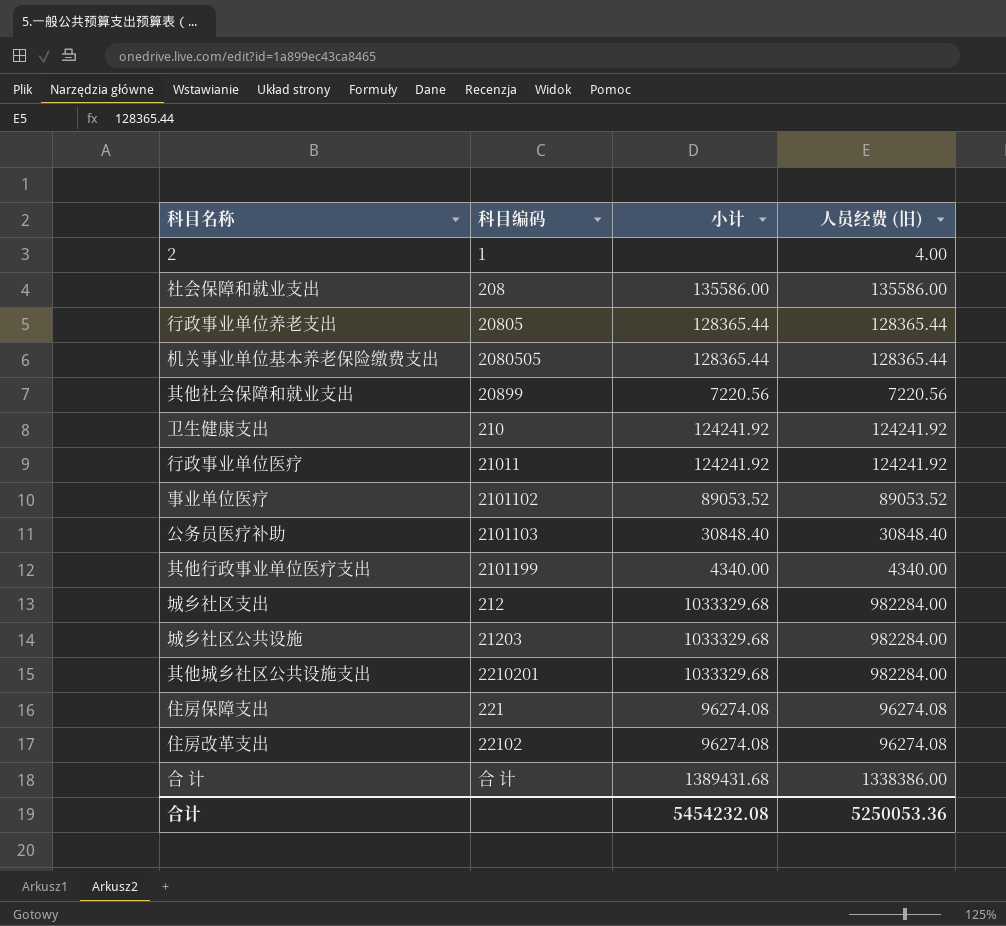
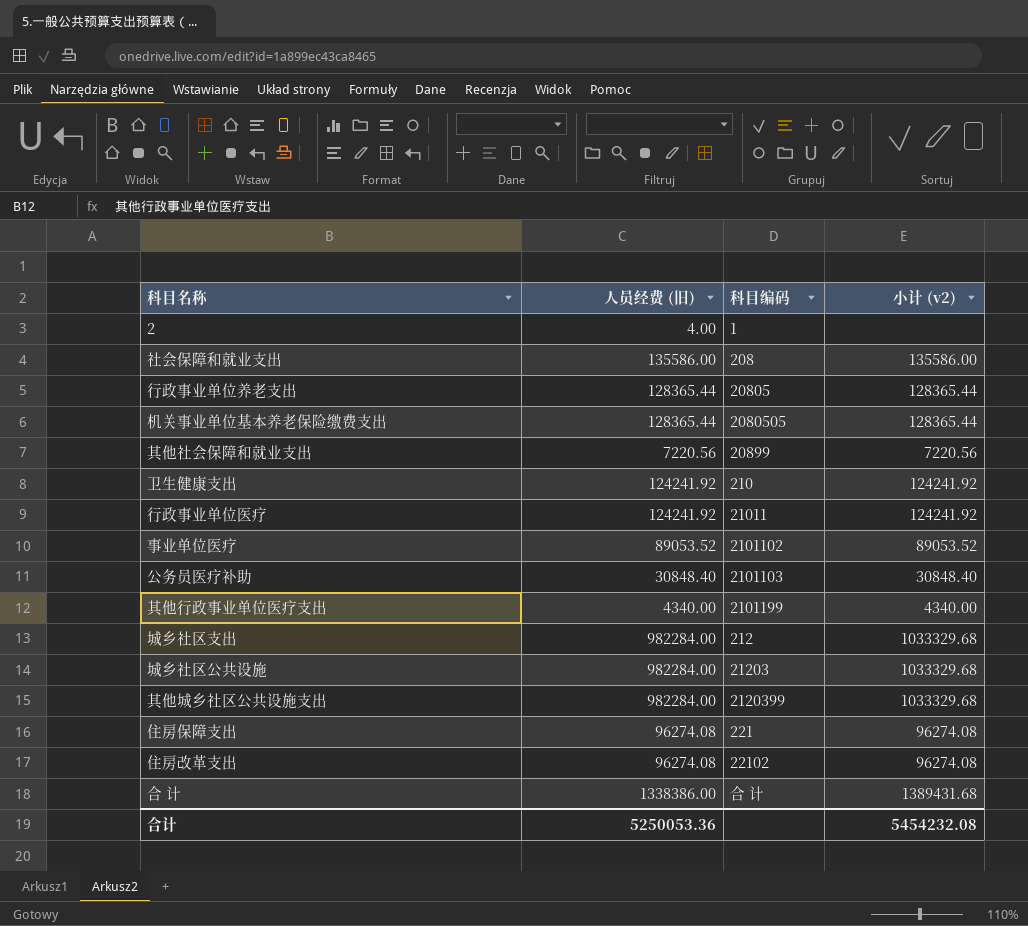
column 人员经费 (旧) | position: 4 -> 2
column name: 小计 -> 小计 (v2)
其他城乡社区公共设施支出 | 科目编码: 2210201 -> 2120399

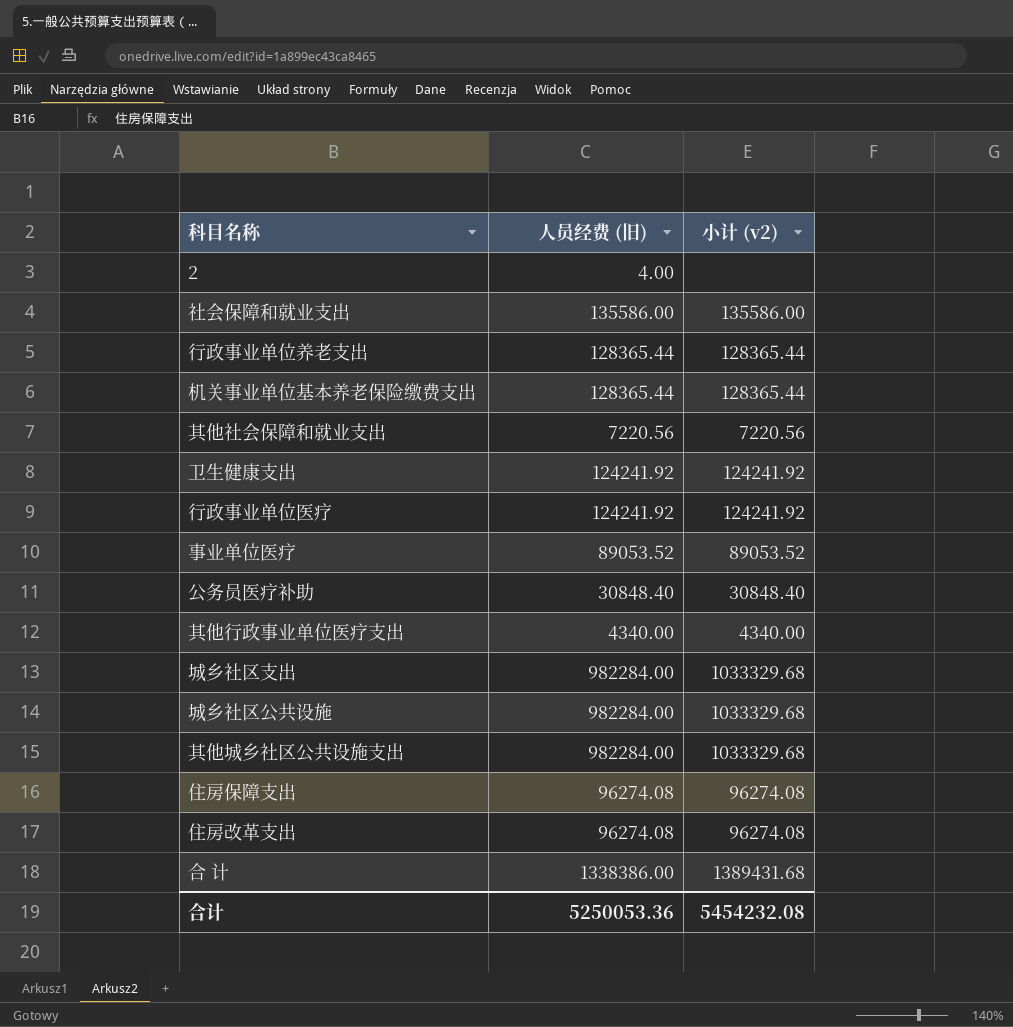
column 科目编码 | position: 3 -> none

